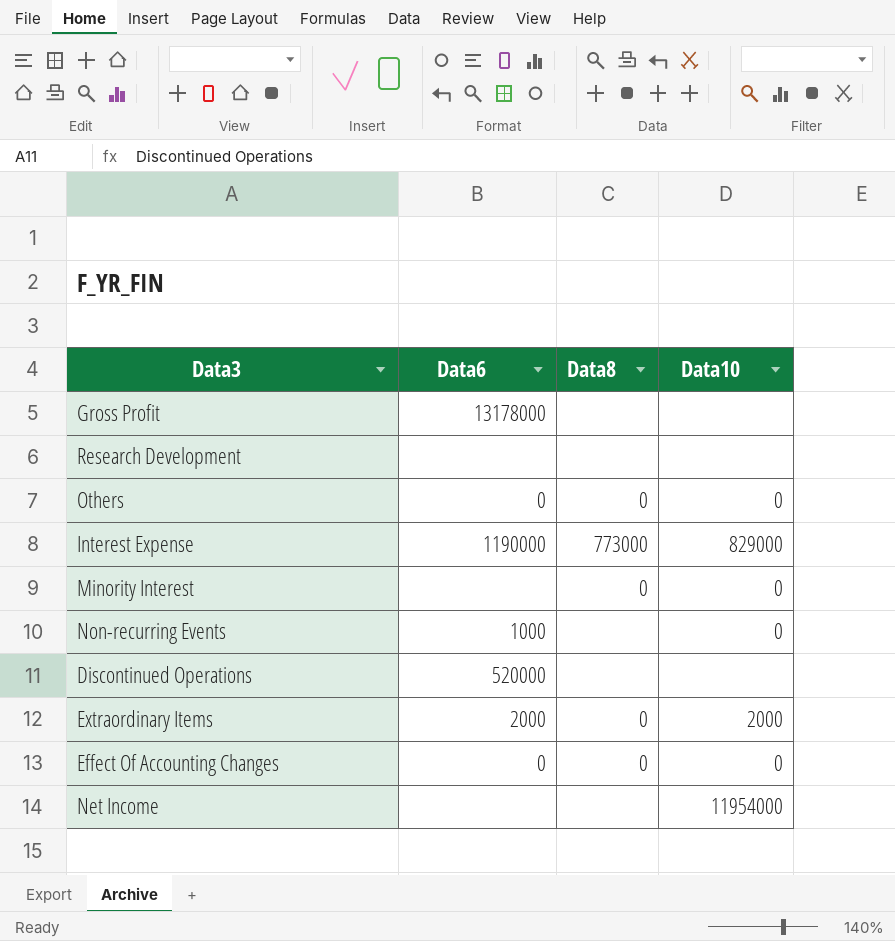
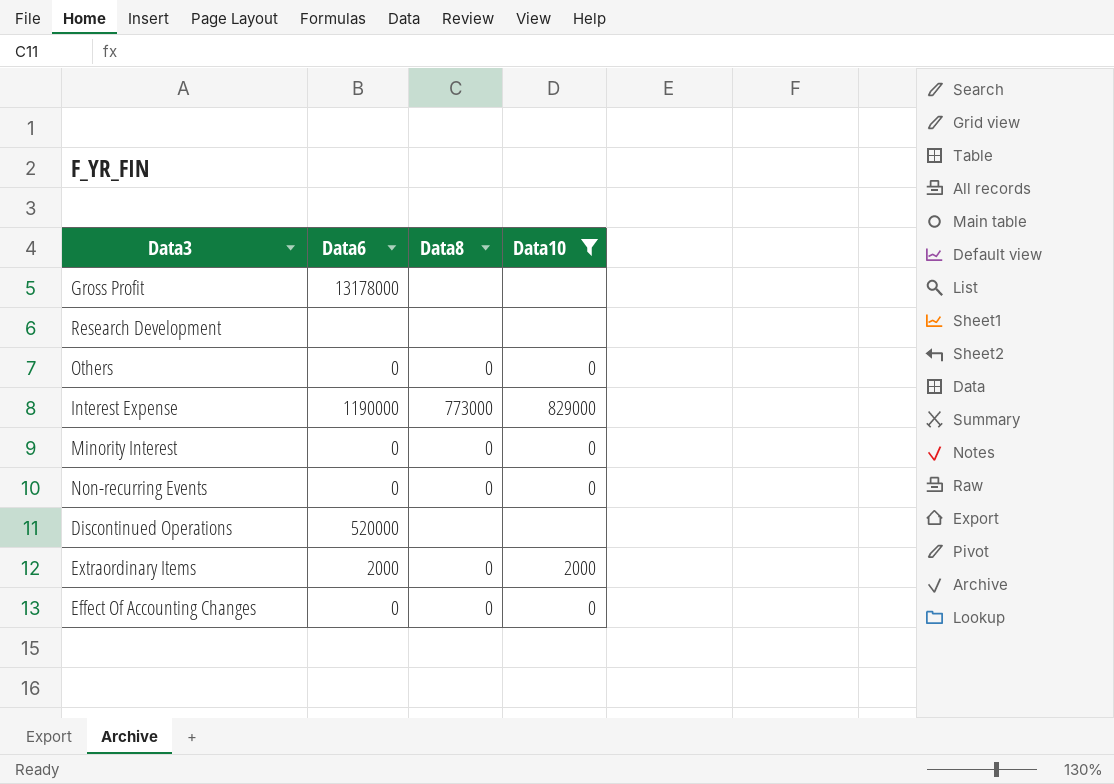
filter: none -> Data10 != 11954000
Minority Interest | Data6: none -> 0
Non-recurring Events | Data6: 1000 -> 0
Non-recurring Events | Data8: none -> 0

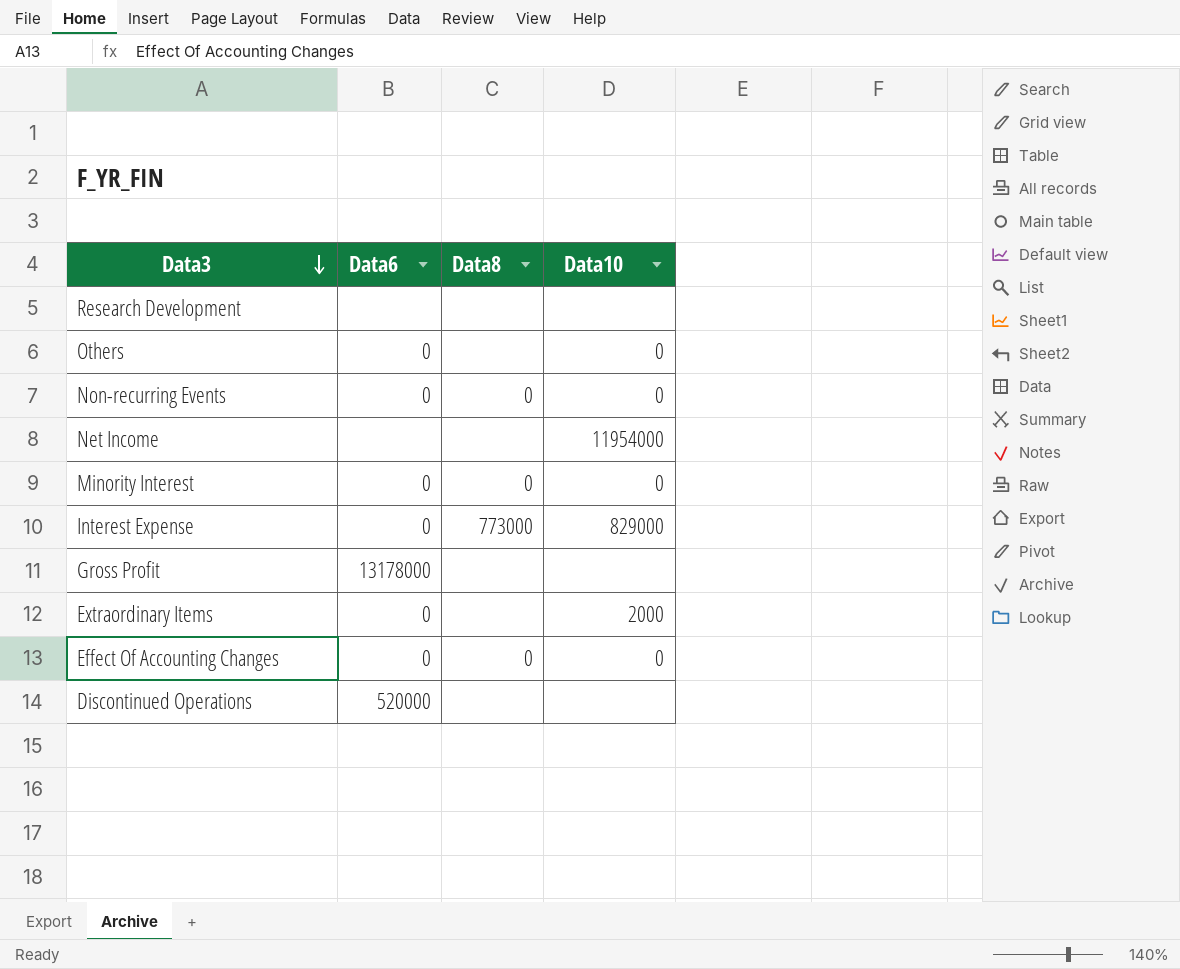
filter: Data10 != 11954000 -> none
row order: none -> Data3 descending
Others | Data8: 0 -> none
Interest Expense | Data6: 1190000 -> 0
Extraordinary Items | Data6: 2000 -> 0
Extraordinary Items | Data8: 0 -> none

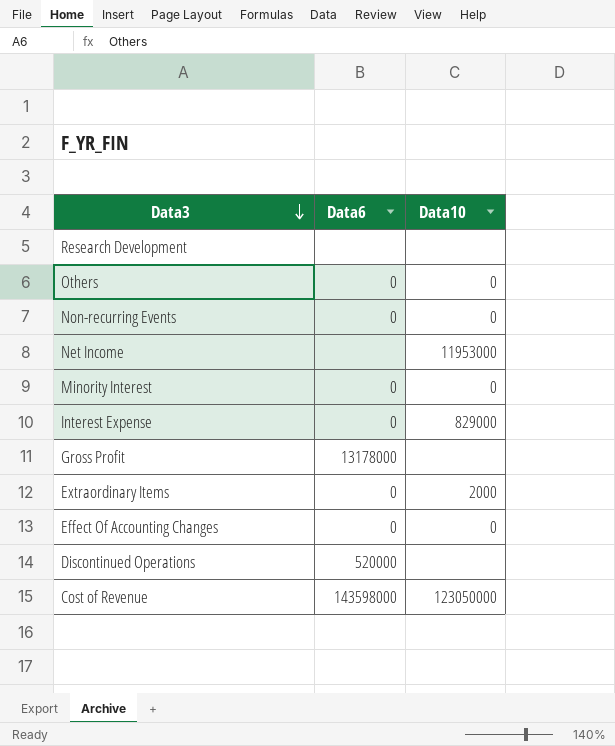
column Data8 | position: 3 -> none
Net Income | Data10: 11954000 -> 11953000
row Cost of Revenue: none -> 143598000 | 123050000

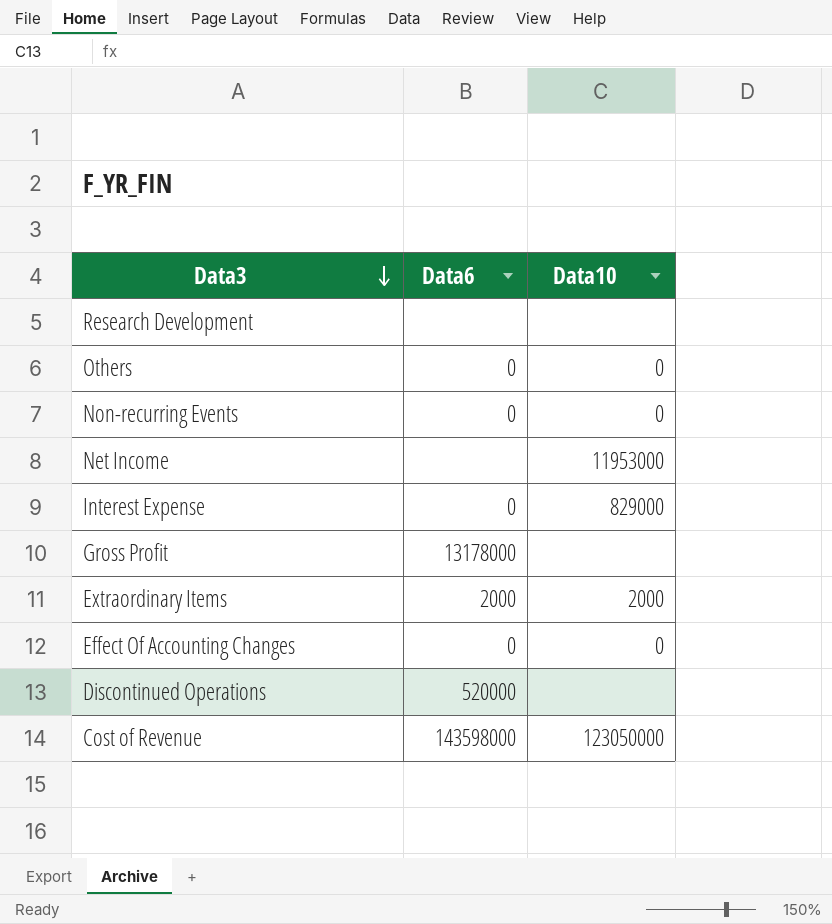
row Minority Interest: 0 | 0 -> none
Extraordinary Items | Data6: 0 -> 2000

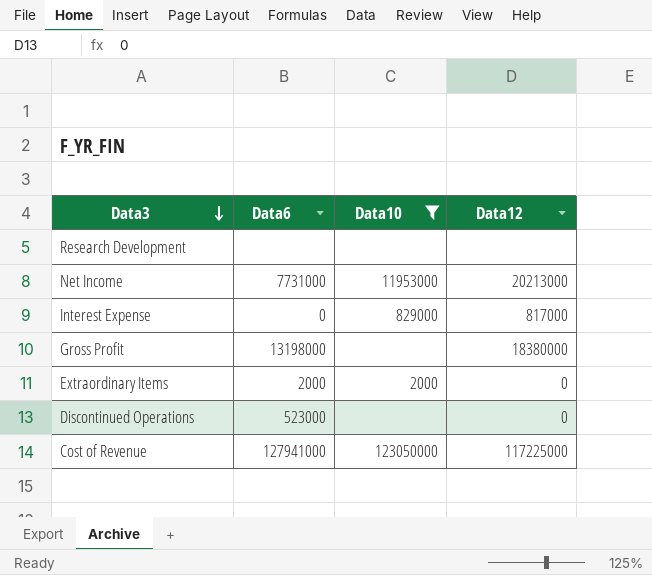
filter: none -> Data10 != 0
column Data12 | position: none -> 4
Net Income | Data6: none -> 7731000
Gross Profit | Data6: 13178000 -> 13198000
Discontinued Operations | Data6: 520000 -> 523000
Cost of Revenue | Data6: 143598000 -> 127941000

